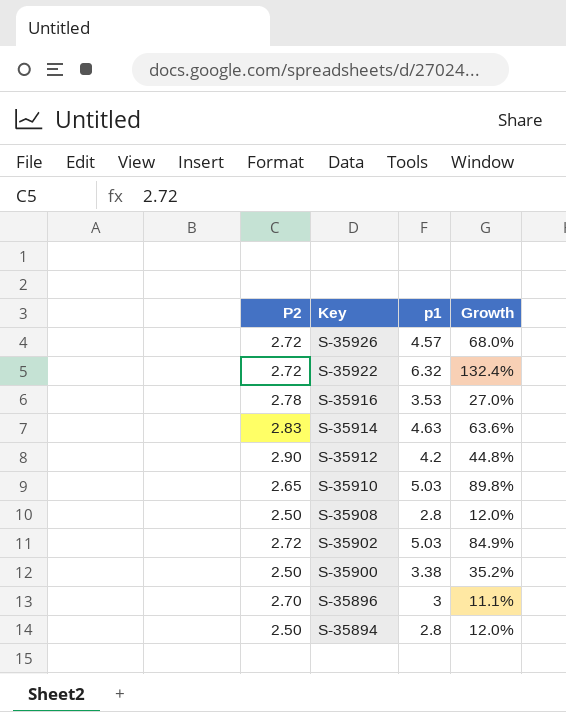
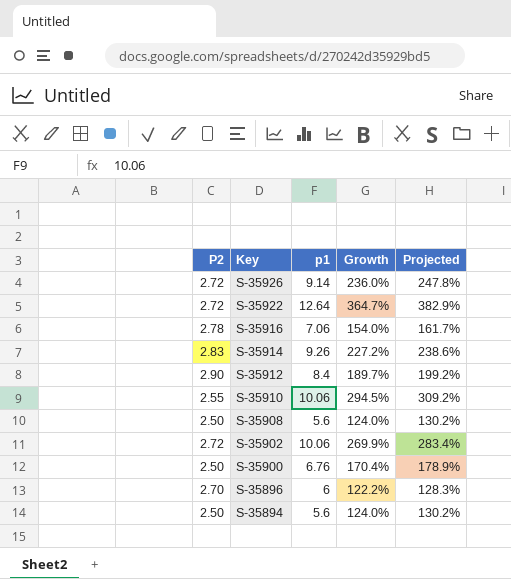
column Projected | formula: none -> [Growth] * 1.05
S-35926 | p1: 4.57 -> 9.14
S-35926 | Growth: 68.0% -> 236.0%
S-35922 | p1: 6.32 -> 12.64
S-35922 | Growth: 132.4% -> 364.7%
S-35916 | p1: 3.53 -> 7.06
S-35916 | Growth: 27.0% -> 154.0%
S-35914 | p1: 4.63 -> 9.26
S-35914 | Growth: 63.6% -> 227.2%
S-35912 | p1: 4.2 -> 8.4
S-35912 | Growth: 44.8% -> 189.7%
S-35910 | P2: 2.65 -> 2.55
S-35910 | p1: 5.03 -> 10.06
S-35910 | Growth: 89.8% -> 294.5%
S-35908 | p1: 2.8 -> 5.6
S-35908 | Growth: 12.0% -> 124.0%
S-35902 | p1: 5.03 -> 10.06
S-35902 | Growth: 84.9% -> 269.9%
S-35900 | p1: 3.38 -> 6.76
S-35900 | Growth: 35.2% -> 170.4%
S-35896 | p1: 3 -> 6
S-35896 | Growth: 11.1% -> 122.2%
S-35894 | p1: 2.8 -> 5.6
S-35894 | Growth: 12.0% -> 124.0%

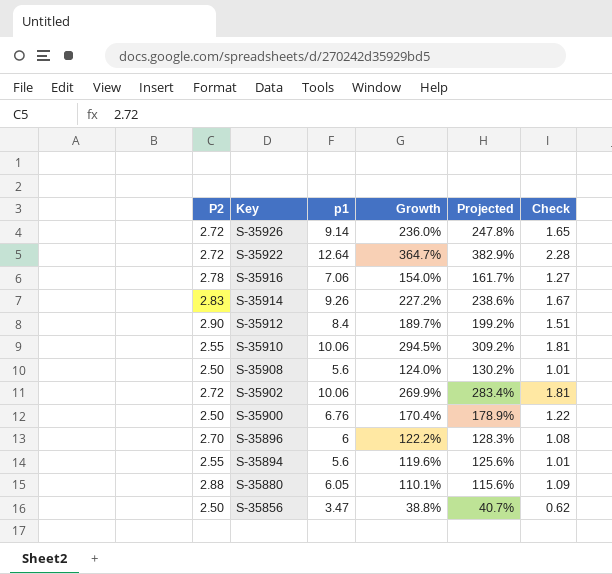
column Check | formula: none -> [p1] * 0.18
S-35894 | P2: 2.50 -> 2.55
S-35894 | Growth: 124.0% -> 119.6%
S-35894 | Projected: 130.2% -> 125.6%
row S-35880: none -> 2.88 | 6.05 | 110.1% | 115.6% | 1.09
row S-35856: none -> 2.50 | 3.47 | 38.8% | 40.7% | 0.62

